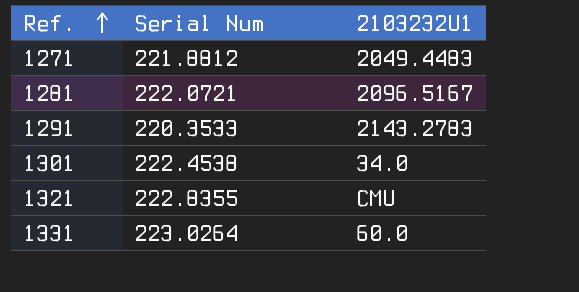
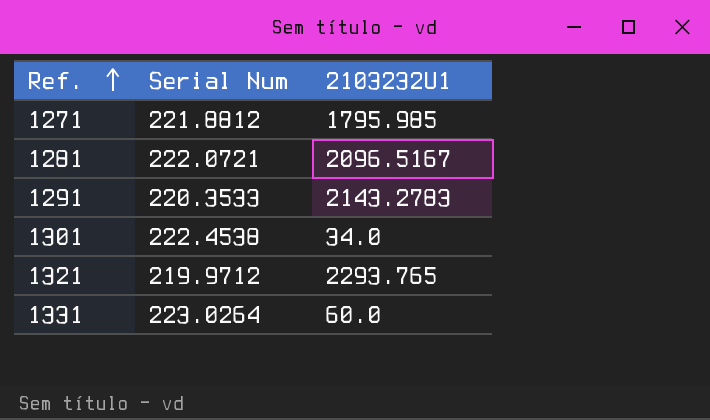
1271 | 2103232U1: 2049.4483 -> 1795.985
1321 | Serial Num: 222.8355 -> 219.9712
1321 | 2103232U1: CMU -> 2293.765

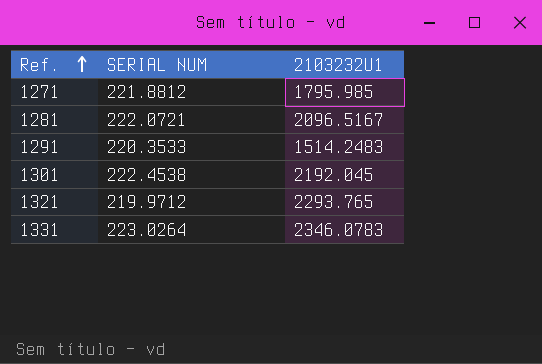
column name: Serial Num -> SERIAL NUM
1291 | 2103232U1: 2143.2783 -> 1514.2483
1301 | 2103232U1: 34.0 -> 2192.045
1331 | 2103232U1: 60.0 -> 2346.0783

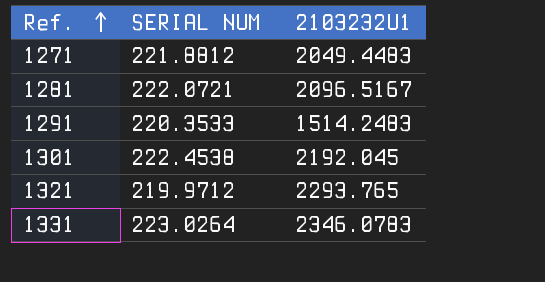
1271 | 2103232U1: 1795.985 -> 2049.4483

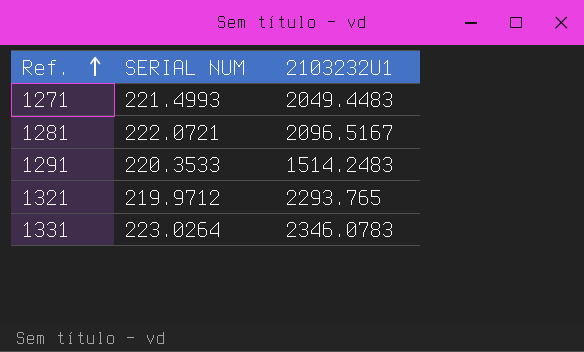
row 1301: 222.4538 | 2192.045 -> none
1271 | SERIAL NUM: 221.8812 -> 221.4993

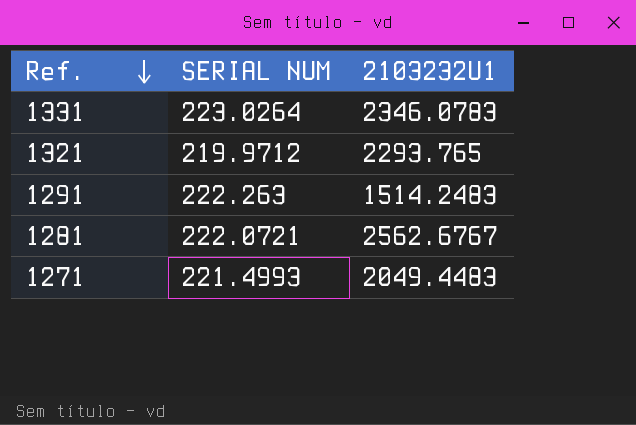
row order: Ref. ascending -> Ref. descending
1291 | SERIAL NUM: 220.3533 -> 222.263
1281 | 2103232U1: 2096.5167 -> 2562.6767

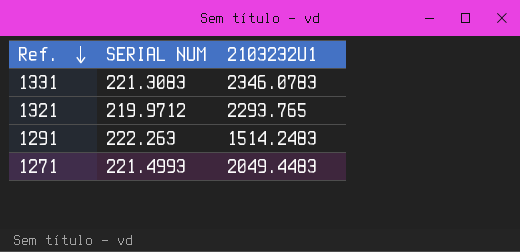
row 1281: 222.0721 | 2562.6767 -> none
1331 | SERIAL NUM: 223.0264 -> 221.3083

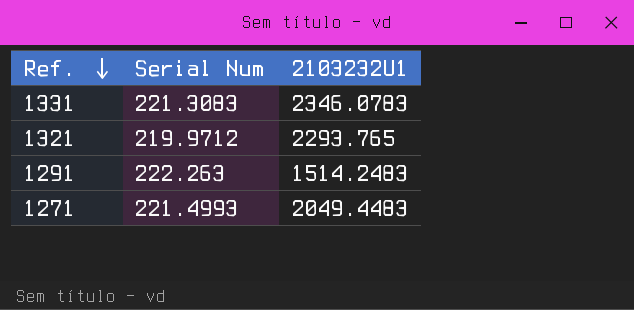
column name: SERIAL NUM -> Serial Num

